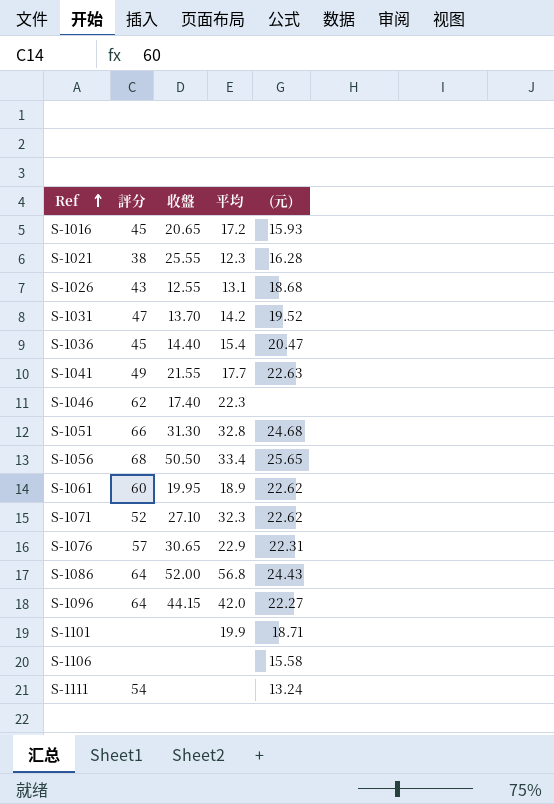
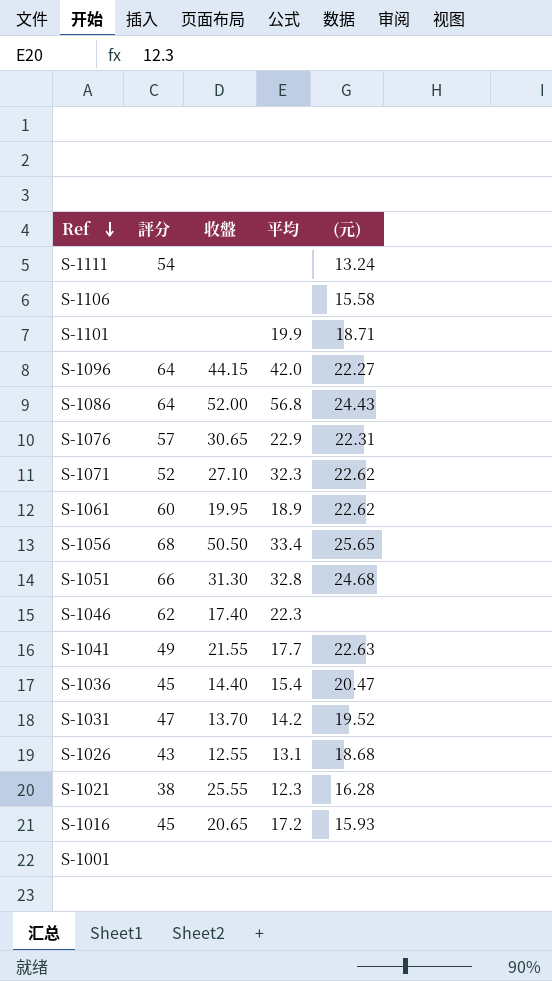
row order: Ref ascending -> Ref descending
row S-1001: none -> none | none | none | none

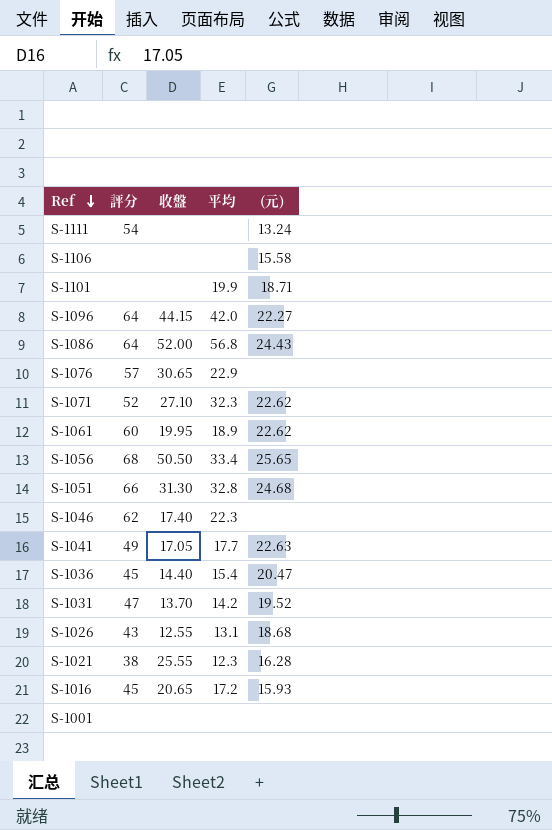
S-1076 | (元): 22.31 -> none
S-1041 | 收盤: 21.55 -> 17.05

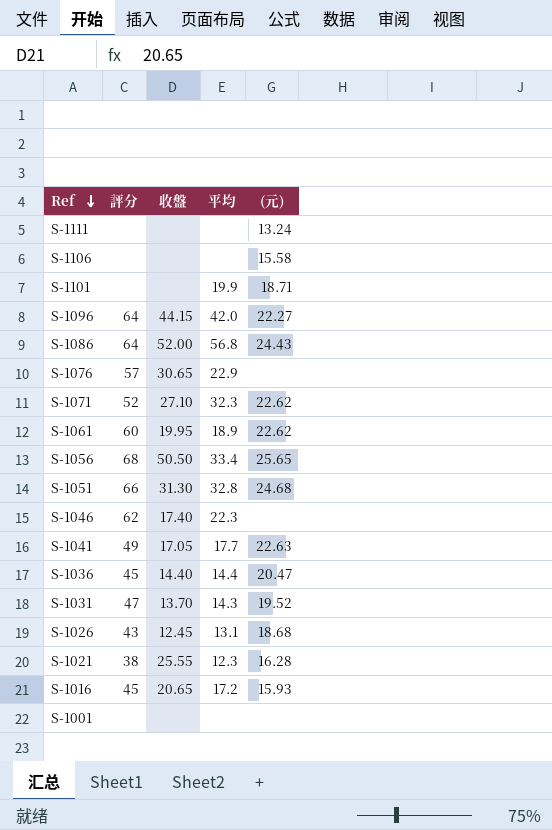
S-1111 | 評分: 54 -> none
S-1036 | 平均: 15.4 -> 14.4
S-1031 | 平均: 14.2 -> 14.3
S-1026 | 收盤: 12.55 -> 12.45

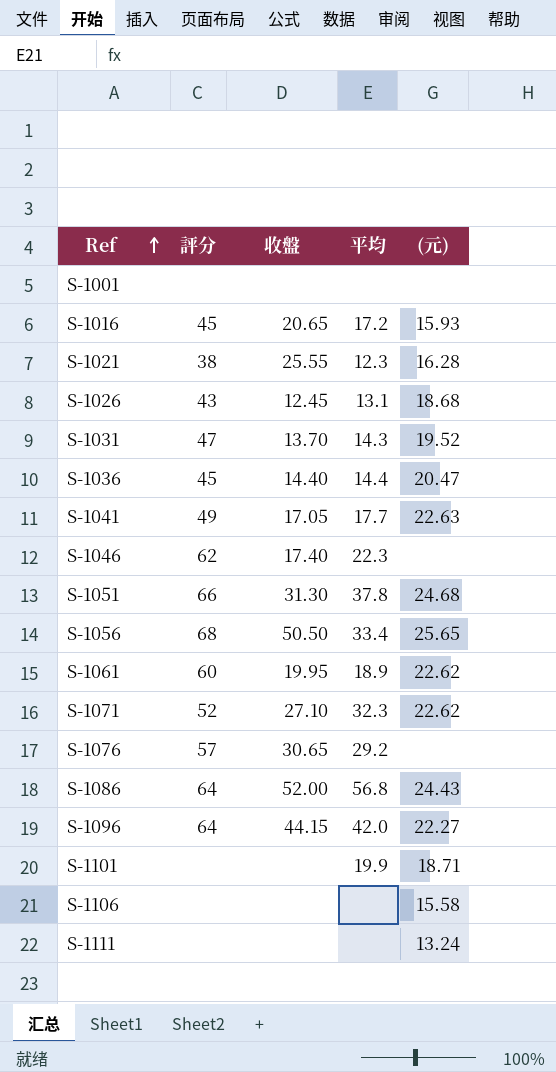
row order: Ref descending -> Ref ascending
S-1051 | 平均: 32.8 -> 37.8
S-1076 | 平均: 22.9 -> 29.2

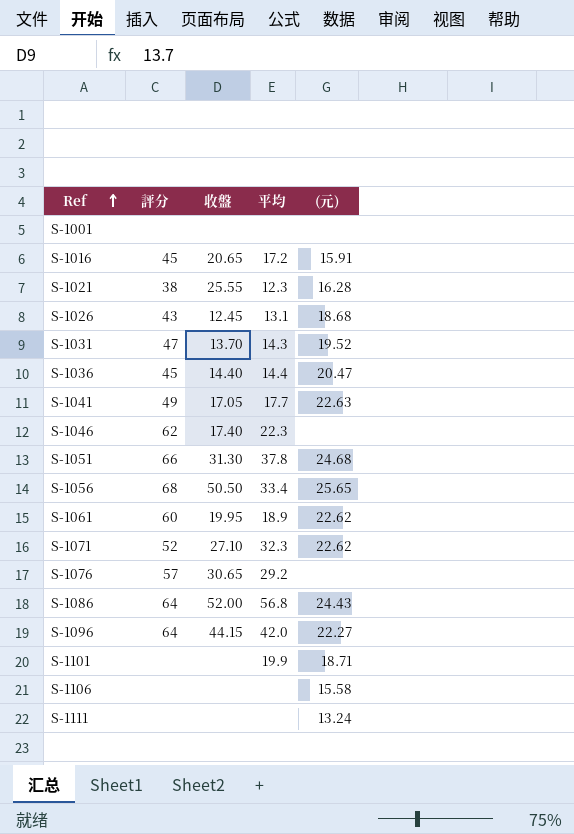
S-1016 | (元): 15.93 -> 15.91

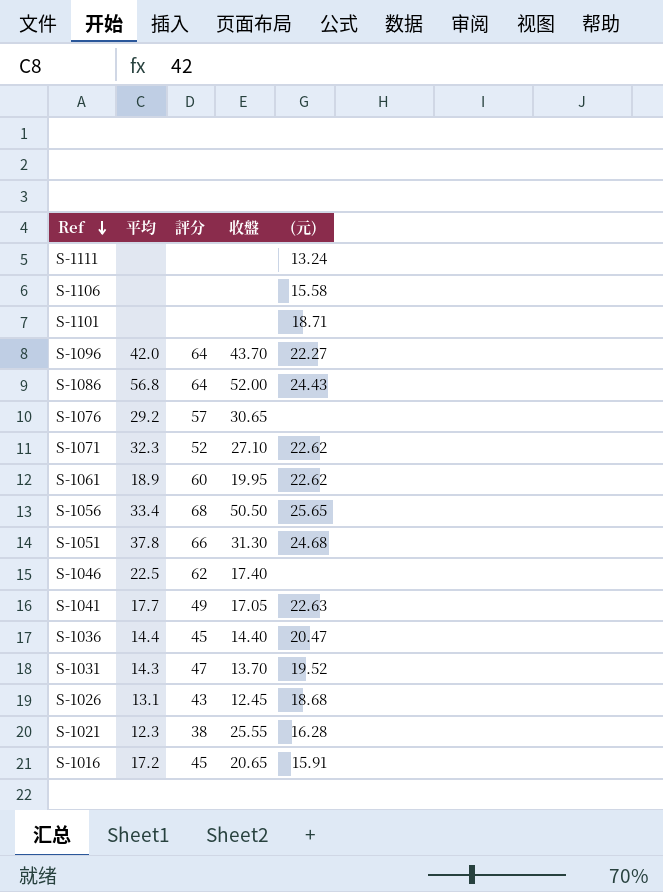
row order: Ref ascending -> Ref descending
column 平均 | position: 4 -> 2
row S-1001: none | none | none | none -> none
S-1101 | 平均: 19.9 -> none
S-1096 | 收盤: 44.15 -> 43.70
S-1046 | 平均: 22.3 -> 22.5

